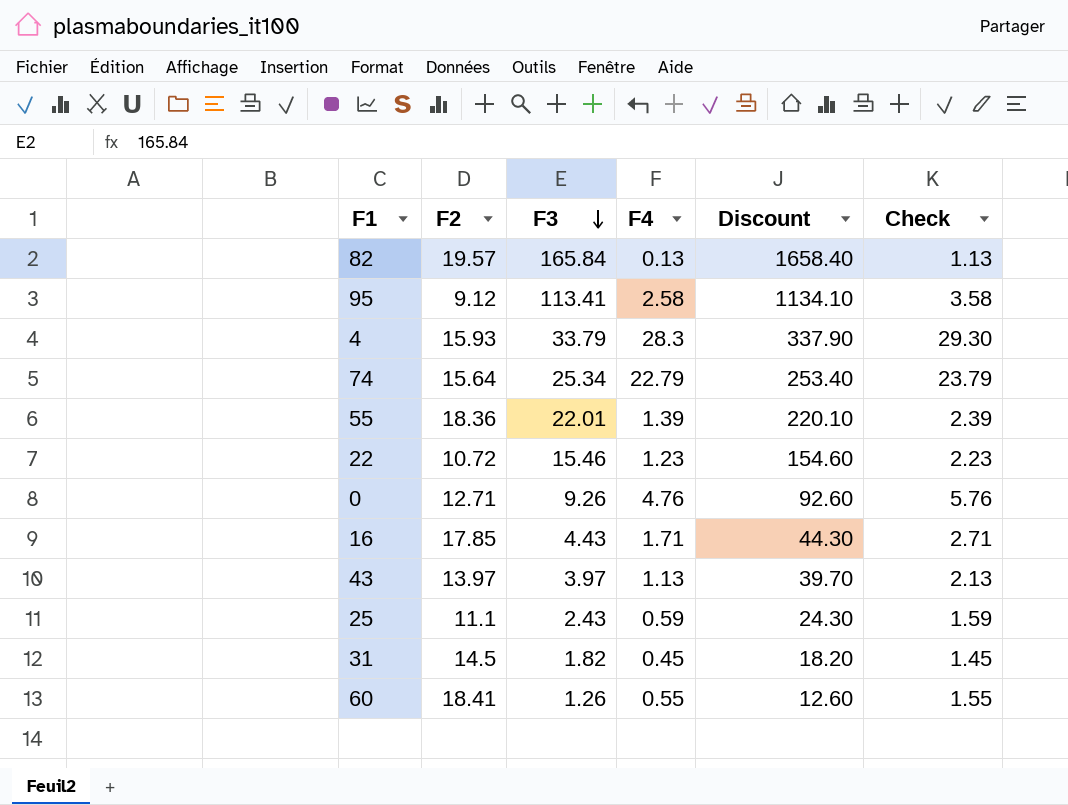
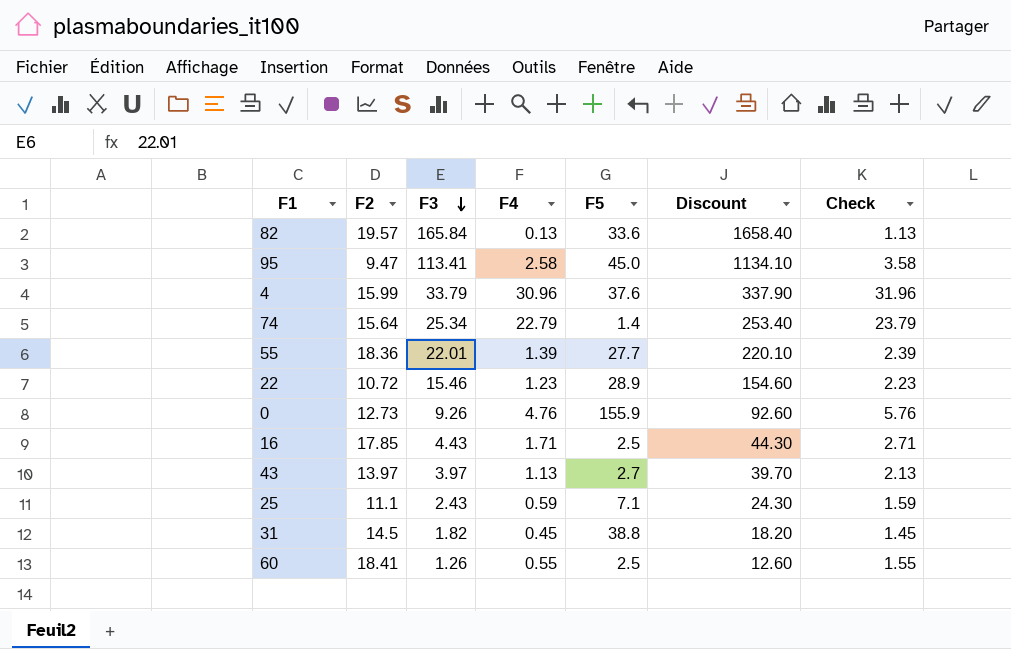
column F5 | position: none -> 5
95 | F2: 9.12 -> 9.47
4 | F2: 15.93 -> 15.99
4 | F4: 28.3 -> 30.96
4 | Check: 29.30 -> 31.96
0 | F2: 12.71 -> 12.73

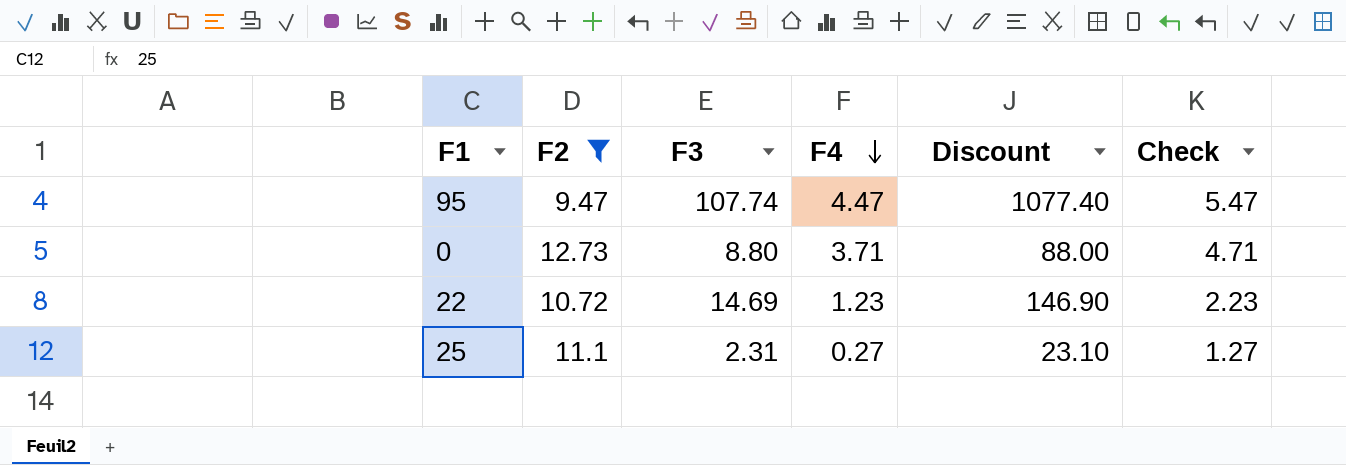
filter: none -> F2 <= 12.73
row order: F3 descending -> F4 descending
column F5 | position: 5 -> none
95 | F3: 113.41 -> 107.74
95 | F4: 2.58 -> 4.47
95 | Discount: 1134.10 -> 1077.40
95 | Check: 3.58 -> 5.47
0 | F3: 9.26 -> 8.80
0 | F4: 4.76 -> 3.71
0 | Discount: 92.60 -> 88.00
0 | Check: 5.76 -> 4.71
22 | F3: 15.46 -> 14.69
22 | Discount: 154.60 -> 146.90
25 | F3: 2.43 -> 2.31
25 | F4: 0.59 -> 0.27
25 | Discount: 24.30 -> 23.10
25 | Check: 1.59 -> 1.27

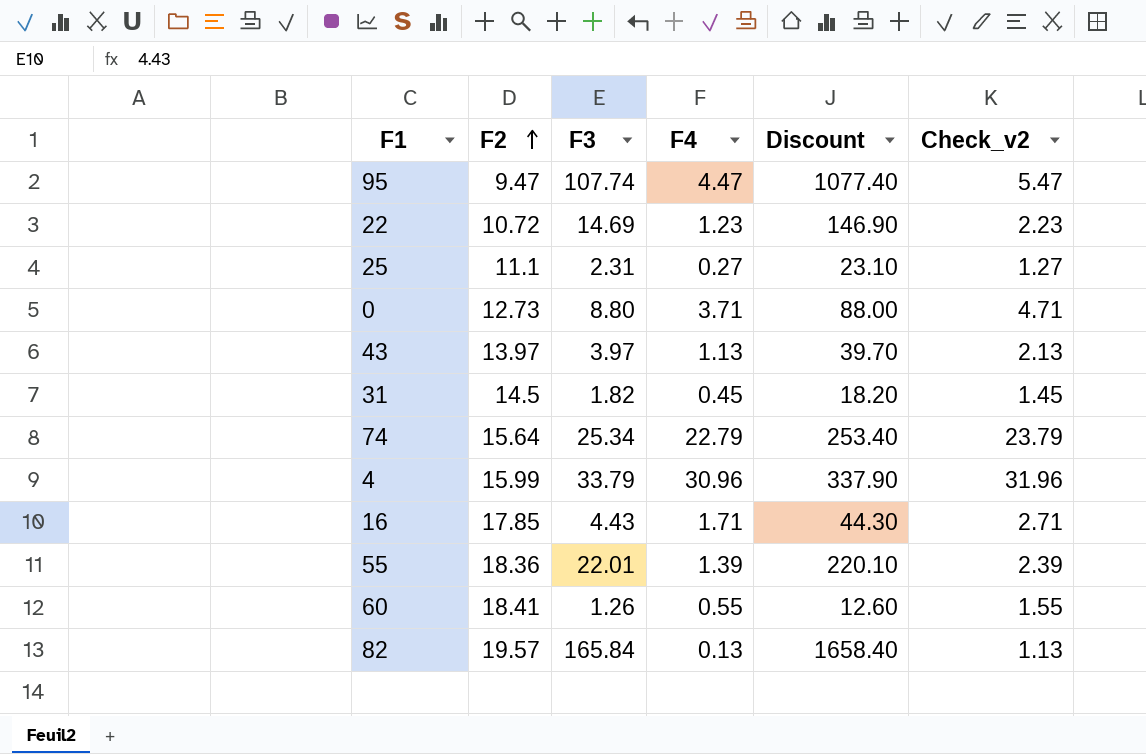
filter: F2 <= 12.73 -> none
row order: F4 descending -> F2 ascending
column name: Check -> Check_v2

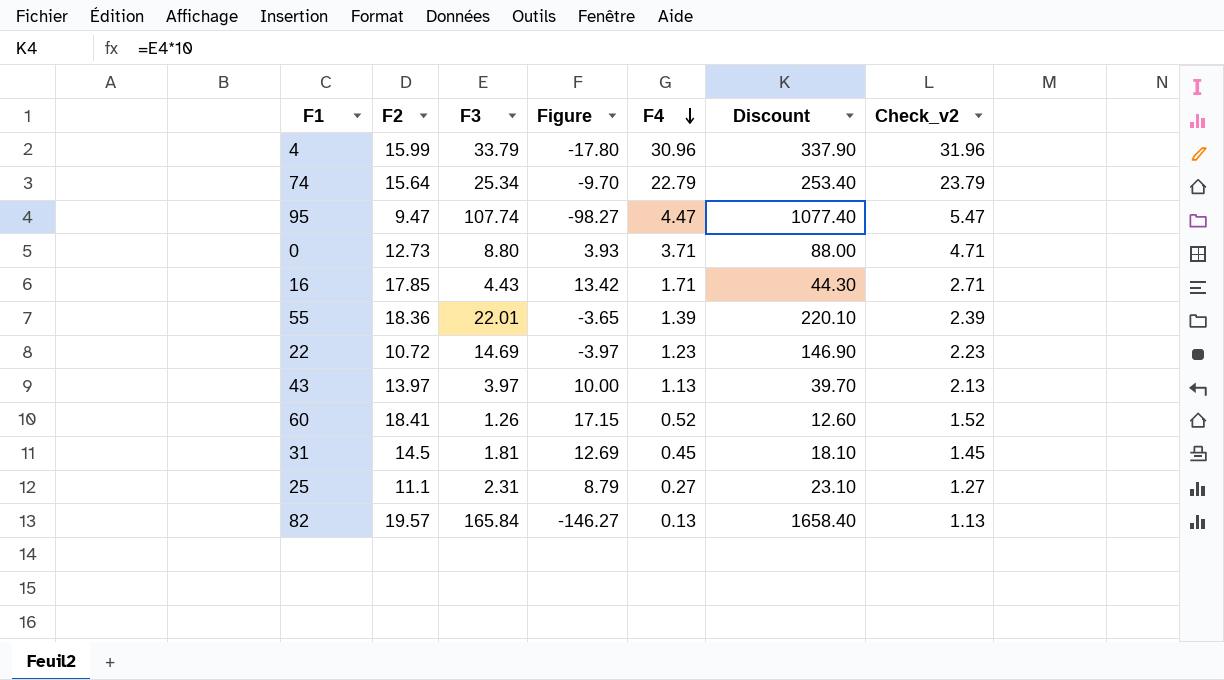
row order: F2 ascending -> F4 descending
column Figure | formula: none -> [F2] - [F3]
60 | F4: 0.55 -> 0.52
60 | Check_v2: 1.55 -> 1.52
31 | F3: 1.82 -> 1.81
31 | Discount: 18.20 -> 18.10

